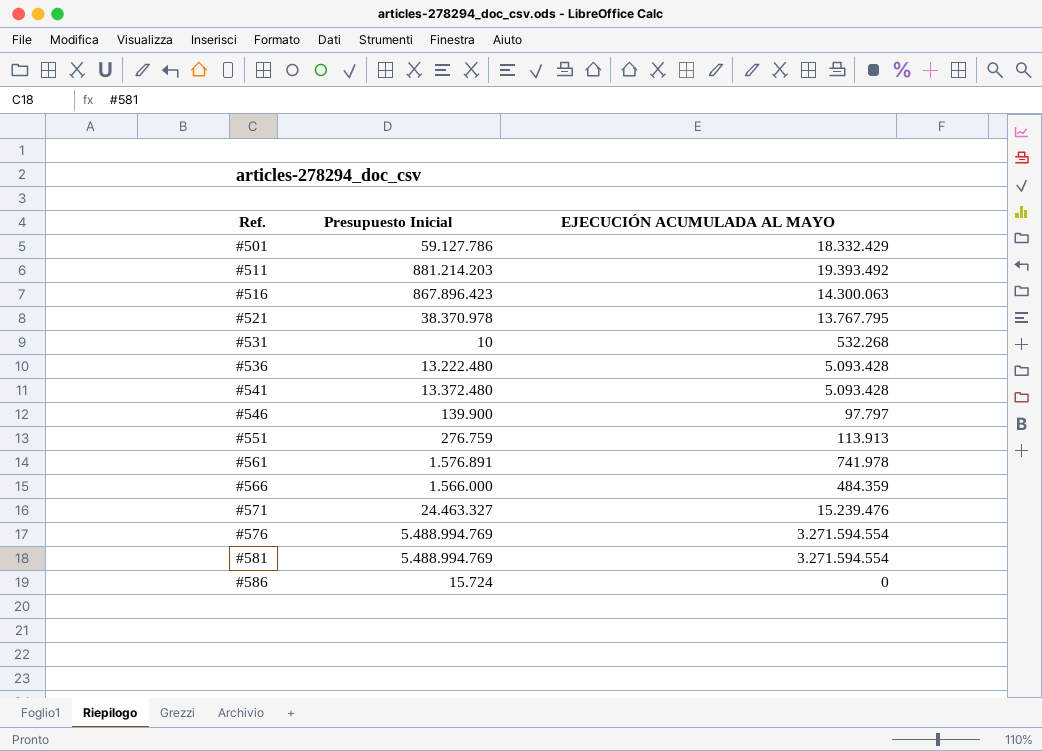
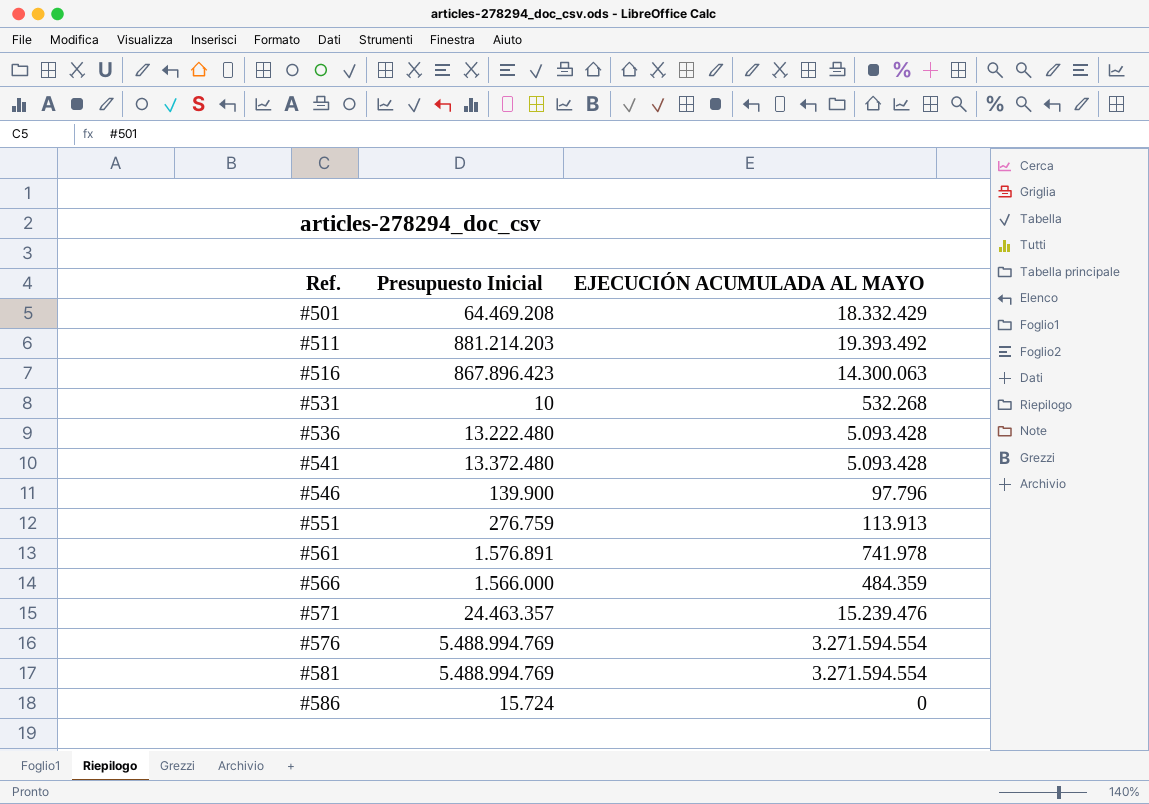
row #521: 38.370.978 | 13.767.795 -> none
#501 | Presupuesto Inicial: 59.127.786 -> 64.469.208
#546 | EJECUCIÓN ACUMULADA AL MAYO: 97.797 -> 97.796
#571 | Presupuesto Inicial: 24.463.327 -> 24.463.357

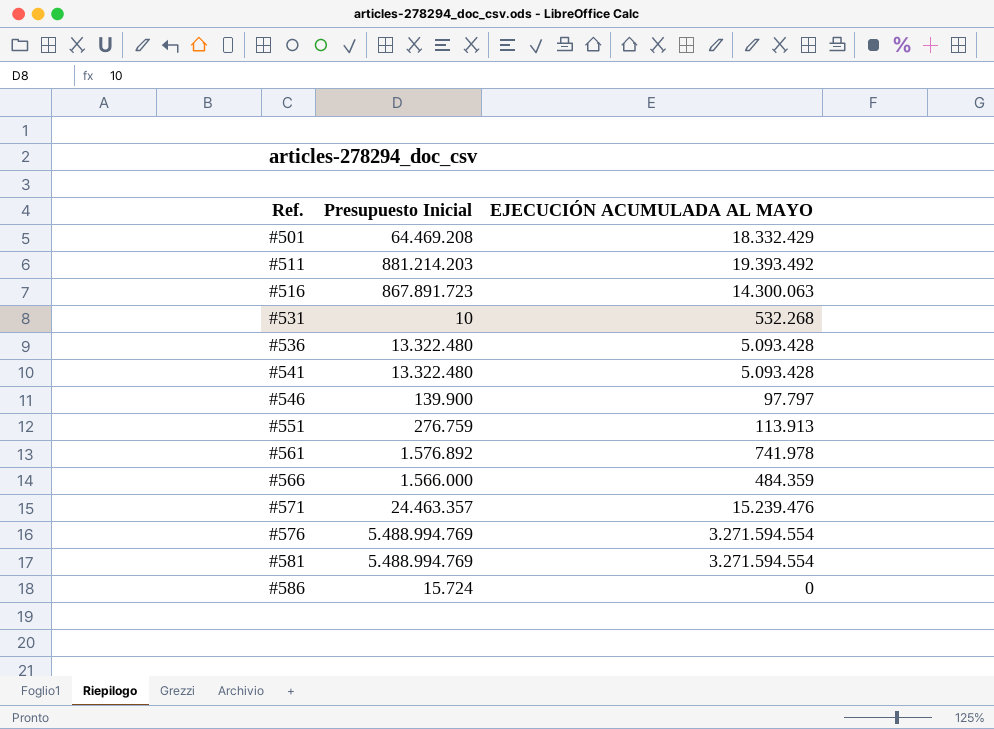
#516 | Presupuesto Inicial: 867.896.423 -> 867.891.723
#536 | Presupuesto Inicial: 13.222.480 -> 13.322.480
#541 | Presupuesto Inicial: 13.372.480 -> 13.322.480
#546 | EJECUCIÓN ACUMULADA AL MAYO: 97.796 -> 97.797
#561 | Presupuesto Inicial: 1.576.891 -> 1.576.892

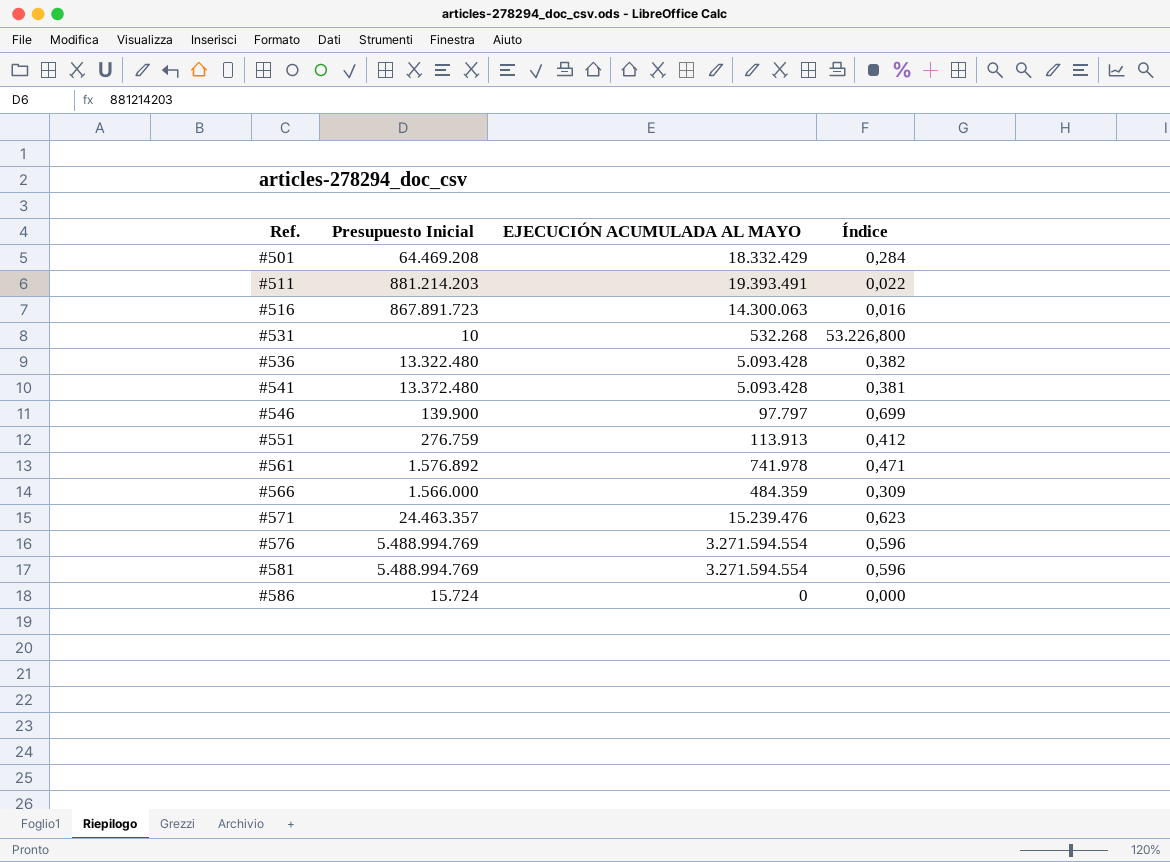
column Índice | formula: none -> [EJECUCIÓN ACUMULADA AL MAYO] / [Presupuesto Inicial]
#511 | EJECUCIÓN ACUMULADA AL MAYO: 19.393.492 -> 19.393.491
#541 | Presupuesto Inicial: 13.322.480 -> 13.372.480

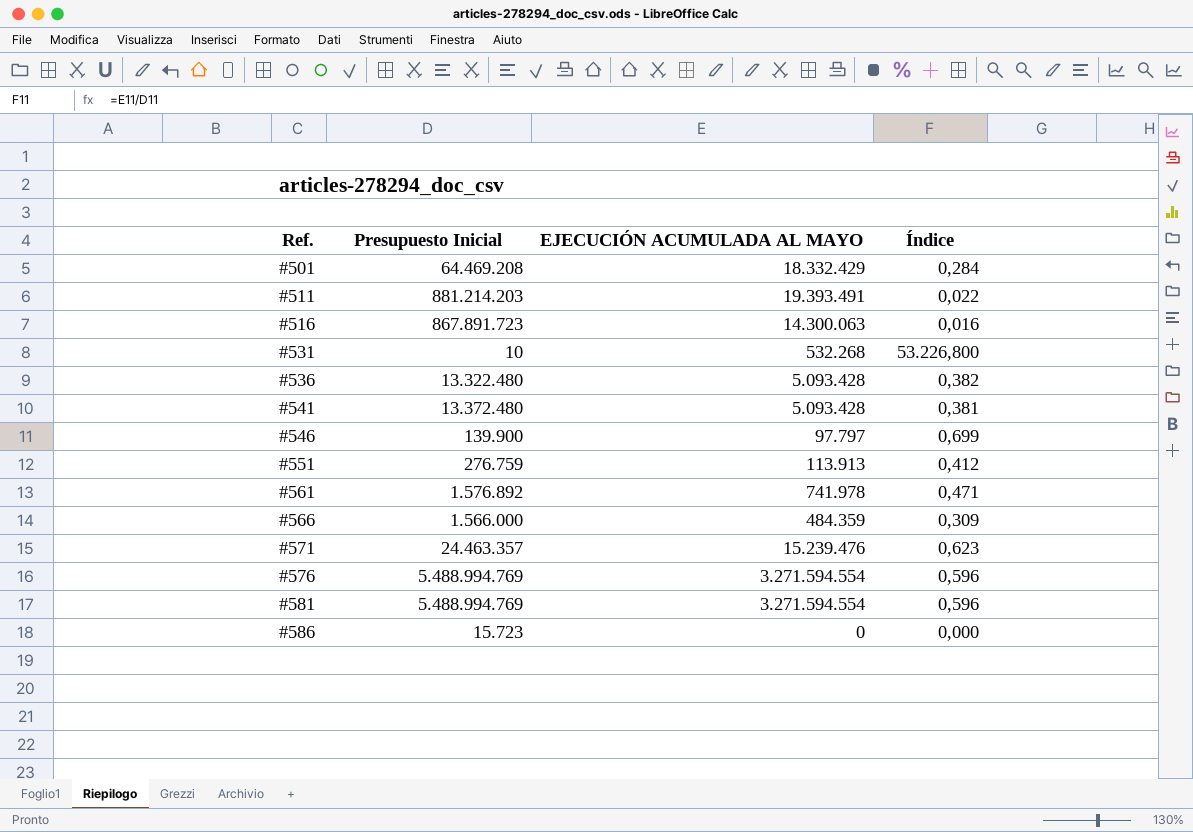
#586 | Presupuesto Inicial: 15.724 -> 15.723

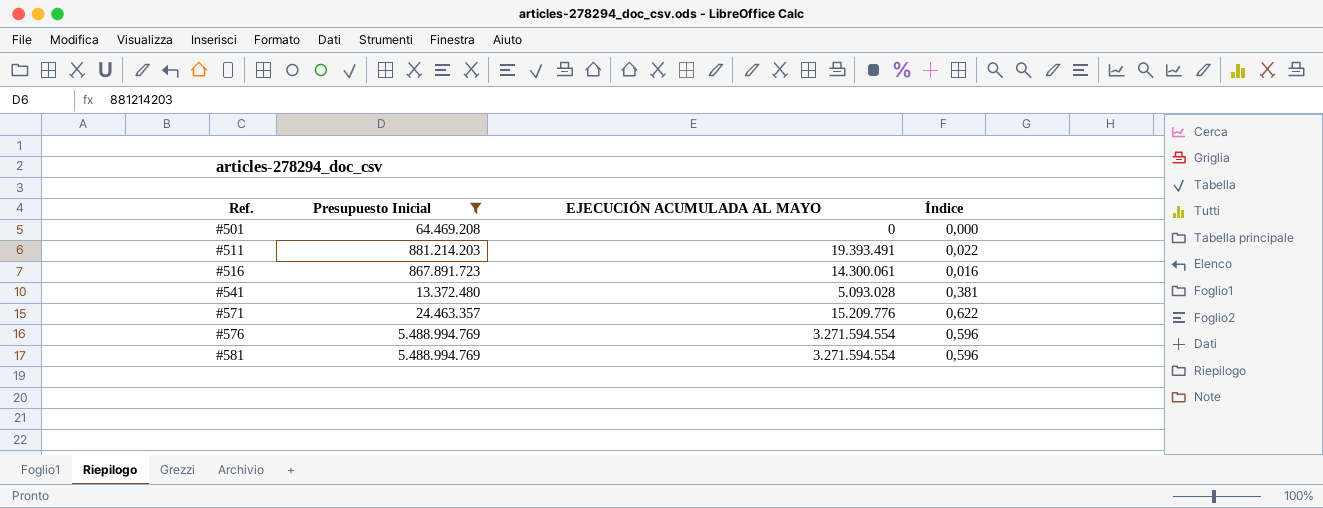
filter: none -> Presupuesto Inicial >= 13.372.480
#501 | EJECUCIÓN ACUMULADA AL MAYO: 18.332.429 -> 0
#501 | Índice: 0,284 -> 0,000
#516 | EJECUCIÓN ACUMULADA AL MAYO: 14.300.063 -> 14.300.061
#541 | EJECUCIÓN ACUMULADA AL MAYO: 5.093.428 -> 5.093.028
#571 | EJECUCIÓN ACUMULADA AL MAYO: 15.239.476 -> 15.209.776
#571 | Índice: 0,623 -> 0,622

